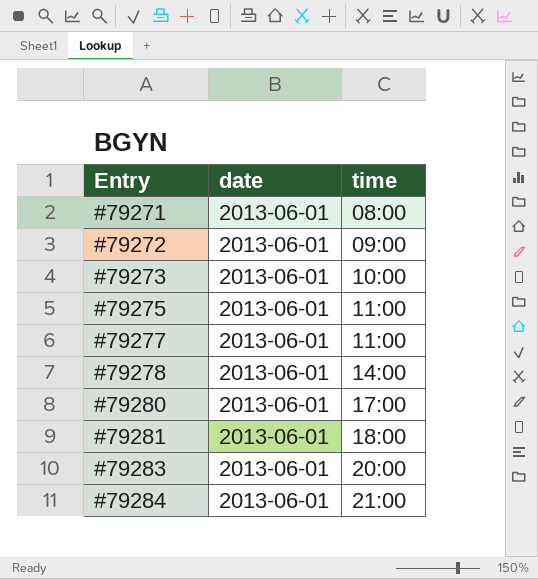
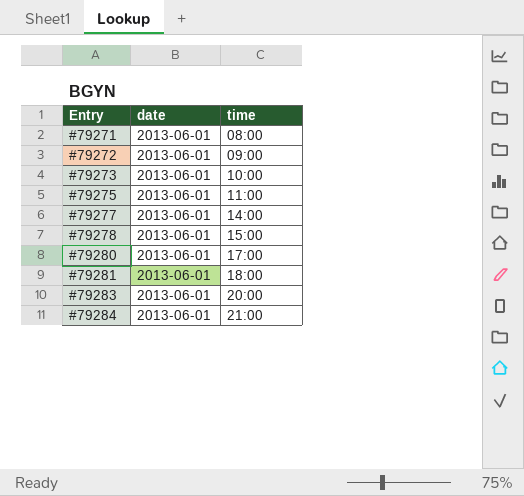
#79277 | time: 11:00 -> 14:00
#79278 | time: 14:00 -> 15:00

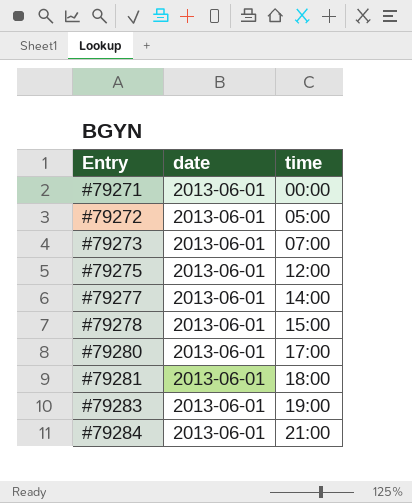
#79271 | time: 08:00 -> 00:00
#79272 | time: 09:00 -> 05:00
#79273 | time: 10:00 -> 07:00
#79275 | time: 11:00 -> 12:00
#79283 | time: 20:00 -> 19:00

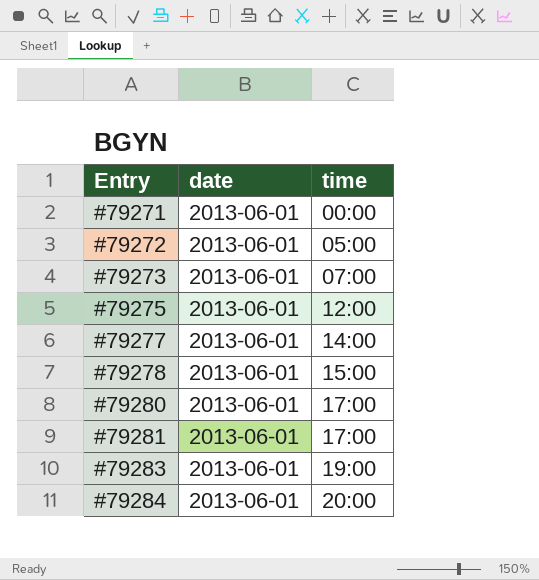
#79281 | time: 18:00 -> 17:00
#79284 | time: 21:00 -> 20:00

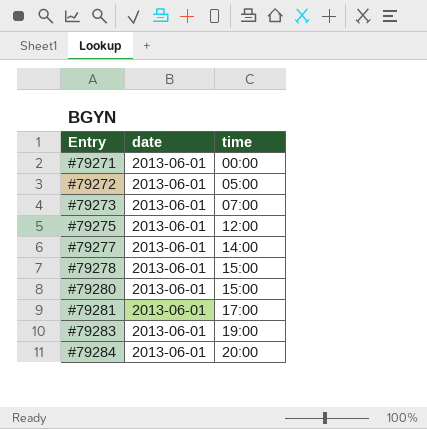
#79280 | time: 17:00 -> 15:00

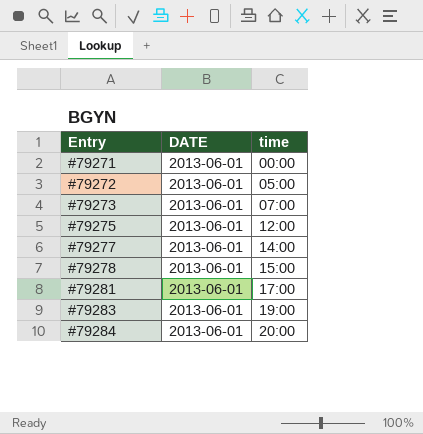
column name: date -> DATE
row #79280: 2013-06-01 | 15:00 -> none

